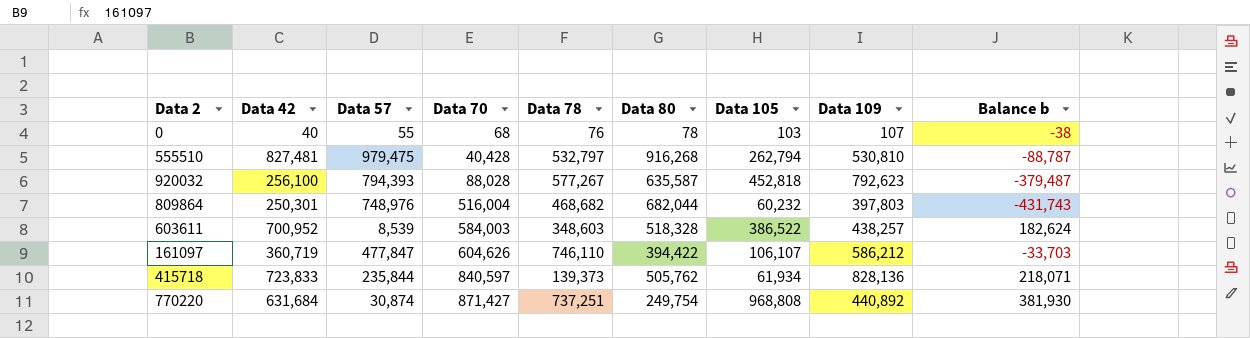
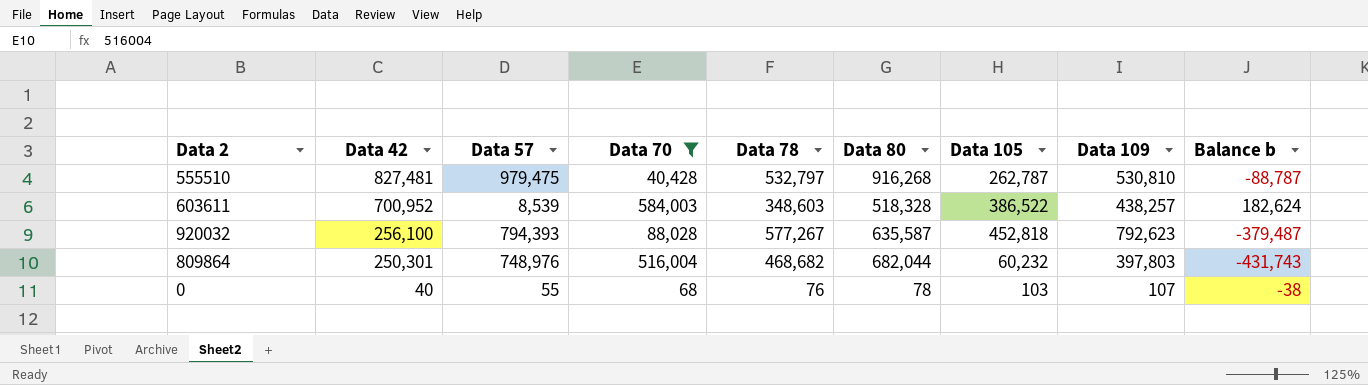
filter: none -> Data 70 <= 584,003
row order: Data 70 ascending -> Data 42 descending
555510 | Data 105: 262,794 -> 262,787

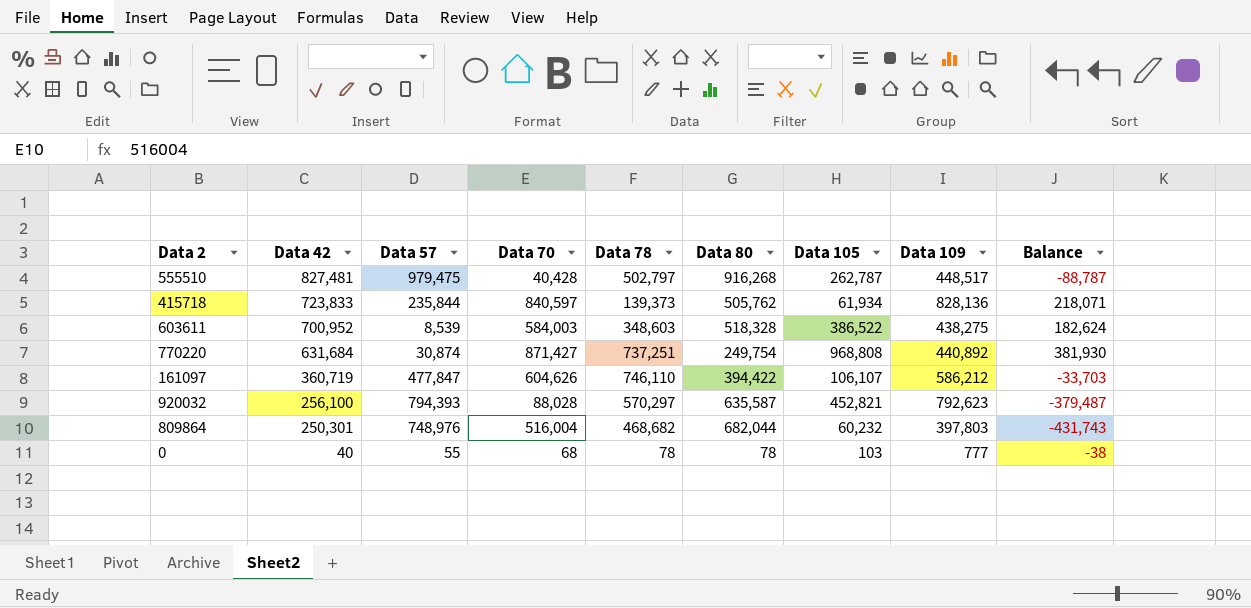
filter: Data 70 <= 584,003 -> none
column name: Balance b -> Balance
555510 | Data 78: 532,797 -> 502,797
555510 | Data 109: 530,810 -> 448,517
603611 | Data 109: 438,257 -> 438,275
920032 | Data 78: 577,267 -> 570,297
920032 | Data 105: 452,818 -> 452,821
0 | Data 78: 76 -> 78
0 | Data 109: 107 -> 777

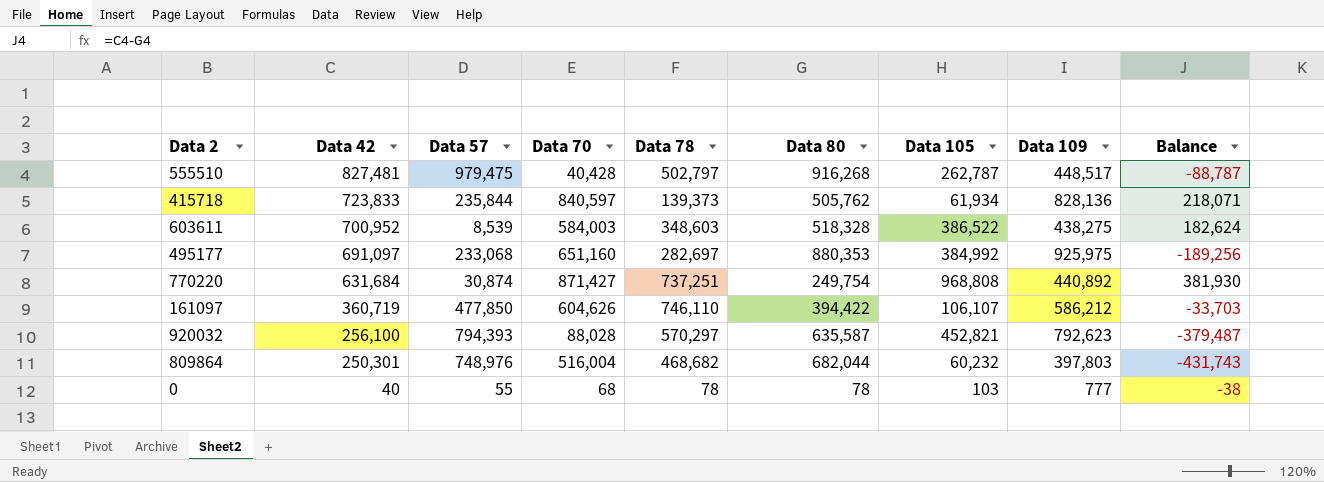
row 495177: none -> 691,097 | 233,068 | 651,160 | 282,697 | 880,353 | 384,992 | 925,975 | -189,256
161097 | Data 57: 477,847 -> 477,850

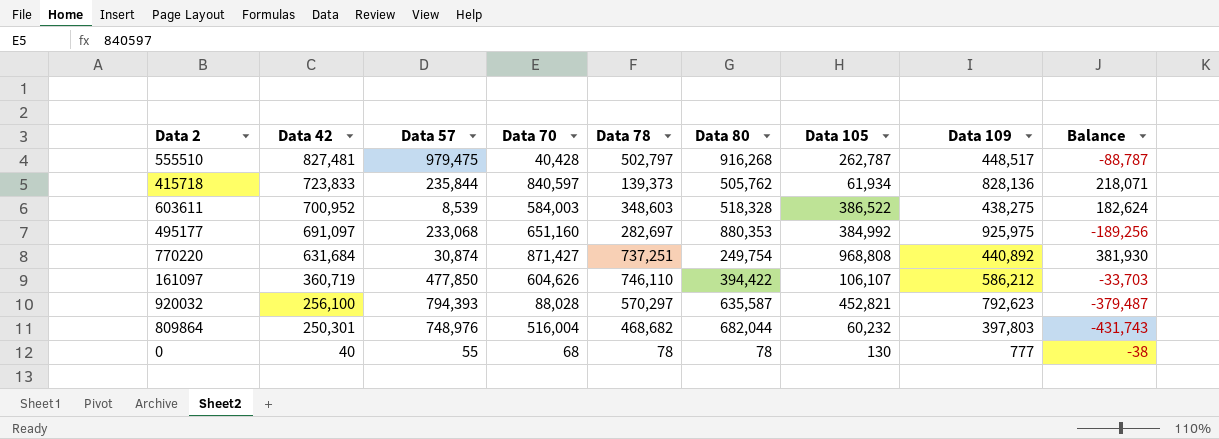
0 | Data 105: 103 -> 130

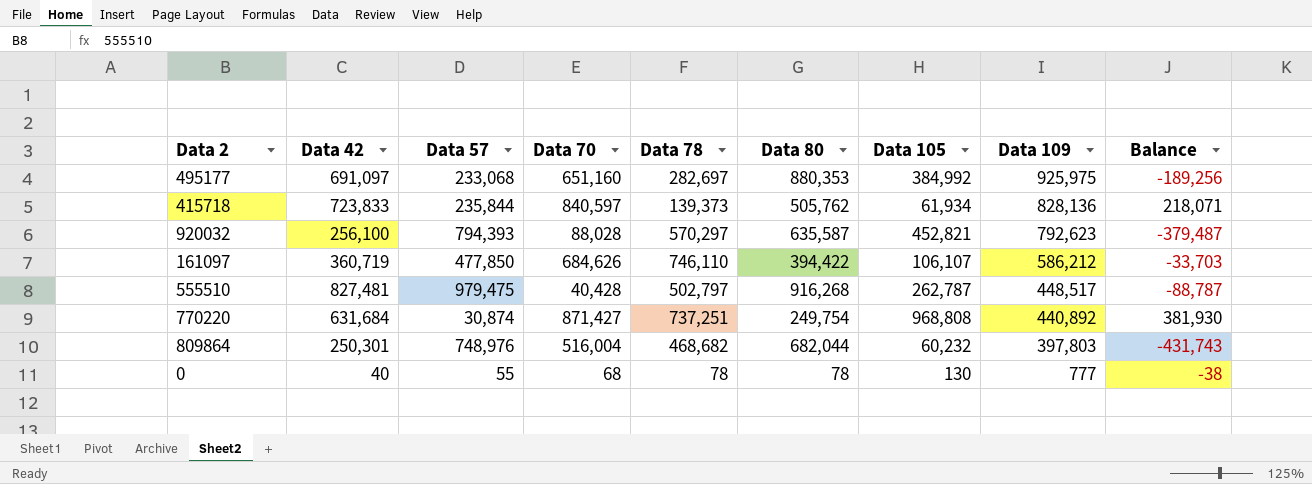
row order: Data 42 descending -> Data 109 descending
row 603611: 700,952 | 8,539 | 584,003 | 348,603 | 518,328 | 386,522 | 438,275 | 182,624 -> none
161097 | Data 70: 604,626 -> 684,626

